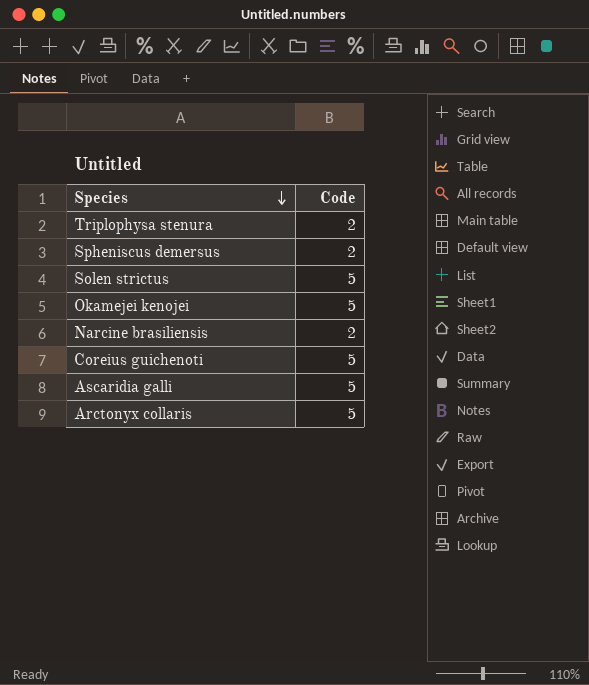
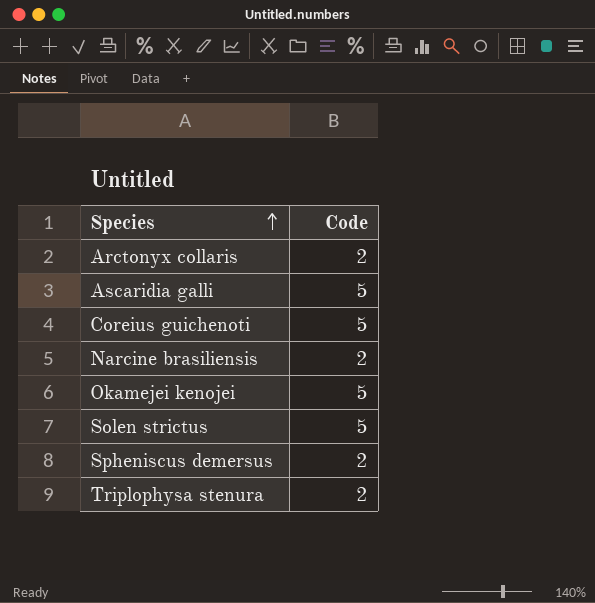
row order: Species descending -> Species ascending
Arctonyx collaris | Code: 5 -> 2

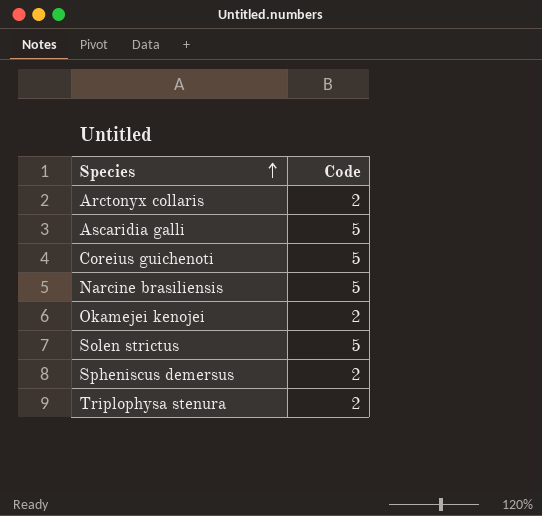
Narcine brasiliensis | Code: 2 -> 5
Okamejei kenojei | Code: 5 -> 2

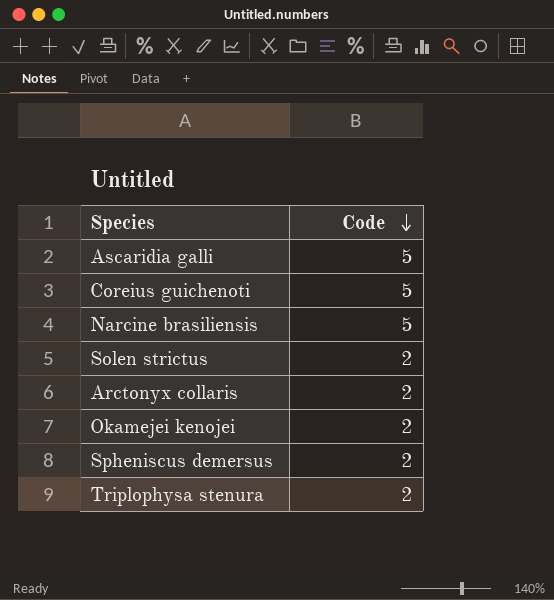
row order: Species ascending -> Code descending
Solen strictus | Code: 5 -> 2

